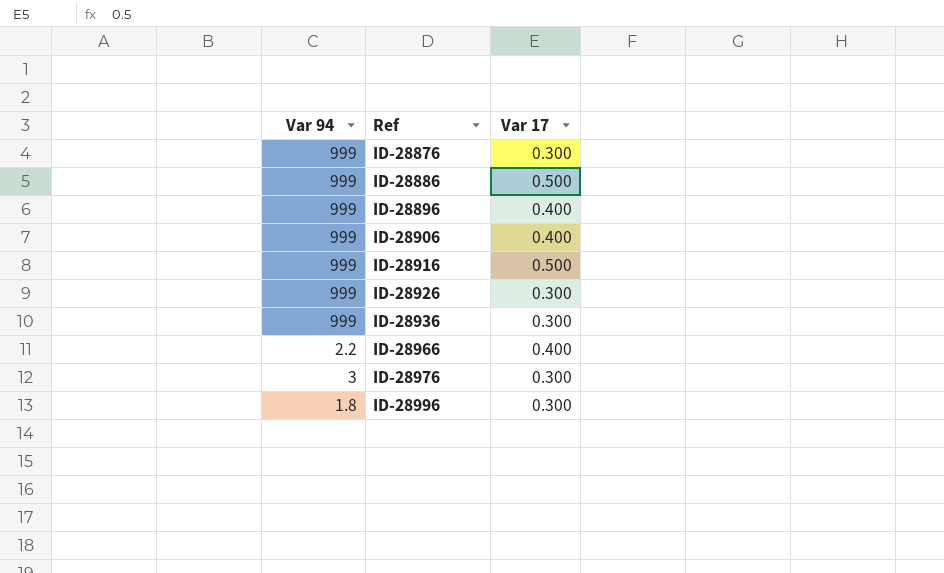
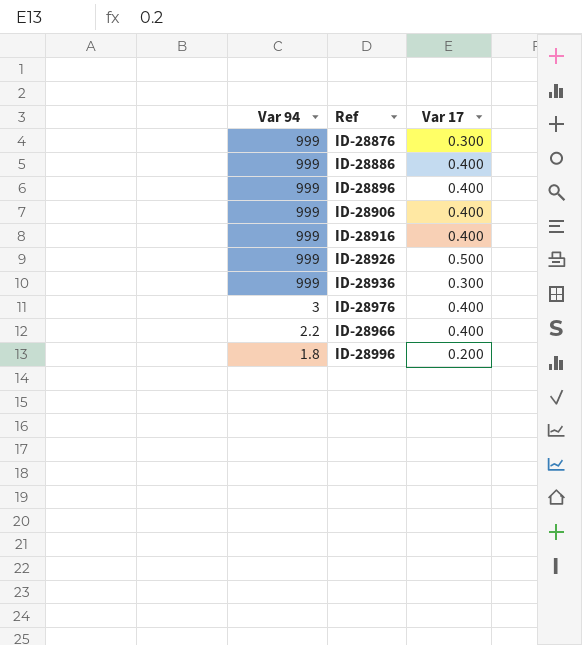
row order: Ref ascending -> Var 94 descending
ID-28886 | Var 17: 0.500 -> 0.400
ID-28916 | Var 17: 0.500 -> 0.400
ID-28926 | Var 17: 0.300 -> 0.500
ID-28976 | Var 17: 0.300 -> 0.400
ID-28996 | Var 17: 0.300 -> 0.200

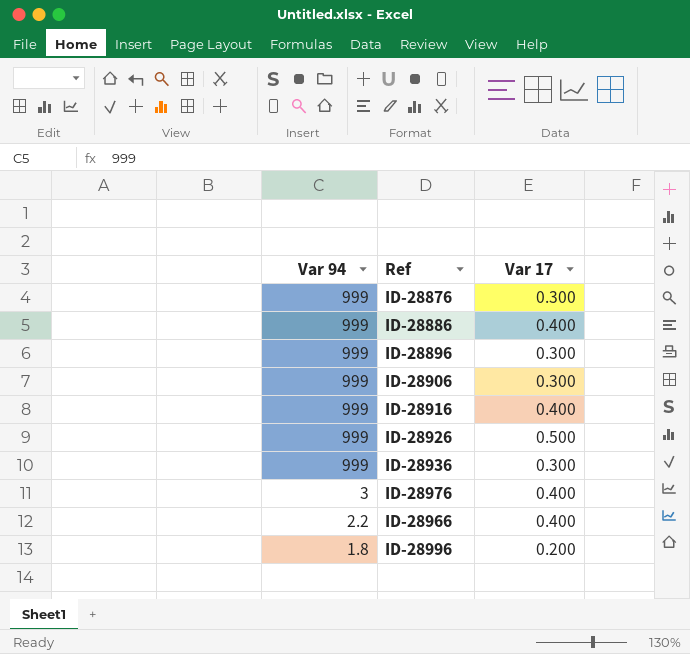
ID-28896 | Var 17: 0.400 -> 0.300
ID-28906 | Var 17: 0.400 -> 0.300

